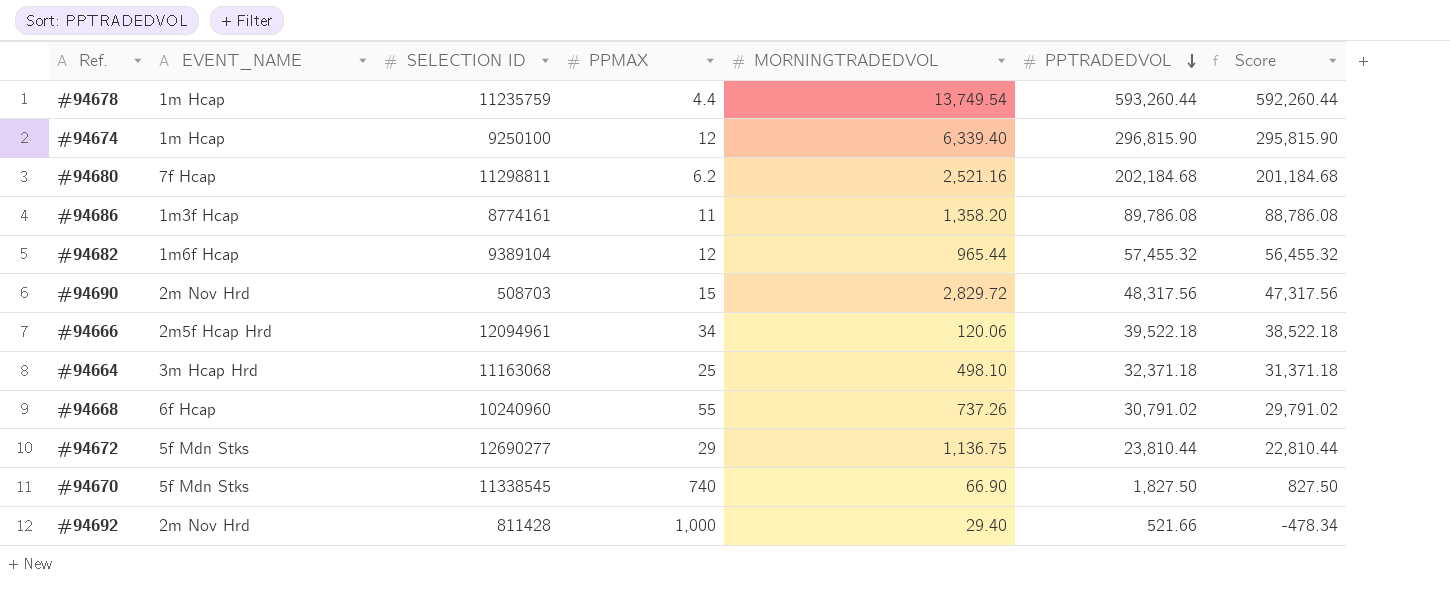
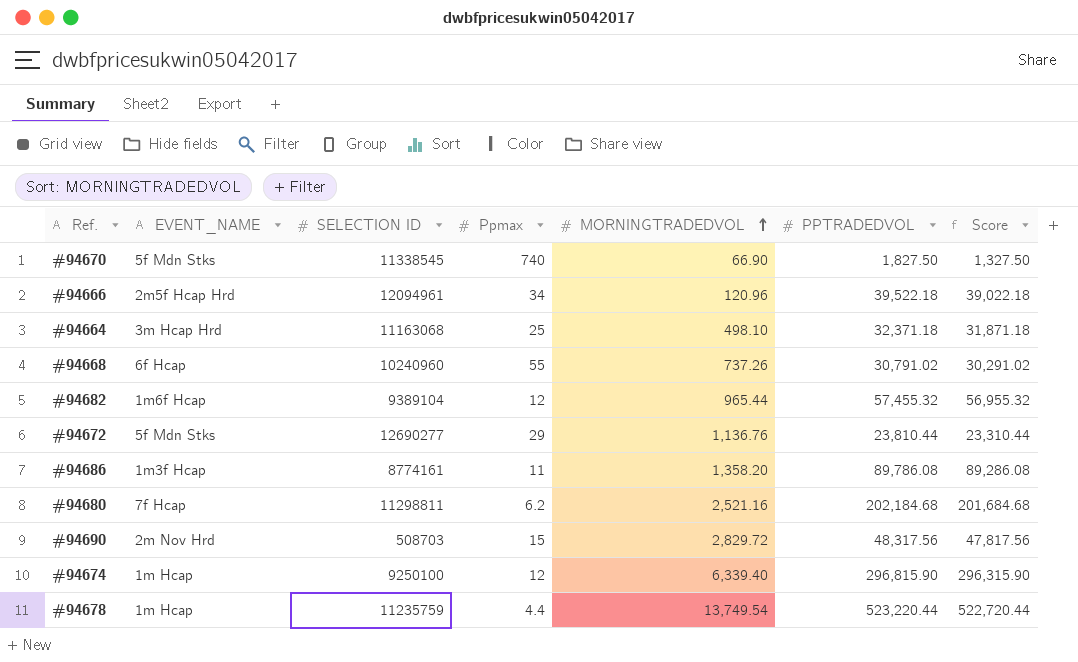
row order: PPTRADEDVOL descending -> MORNINGTRADEDVOL ascending
column name: PPMAX -> Ppmax
column Score | formula: [PPTRADEDVOL] - 1000 -> [PPTRADEDVOL] - 500
row #94692: 2m Nov Hrd | 811428 | 1,000 | 29.40 | 521.66 | -478.34 -> none
#94666 | MORNINGTRADEDVOL: 120.06 -> 120.96
#94672 | MORNINGTRADEDVOL: 1,136.75 -> 1,136.76
#94678 | PPTRADEDVOL: 593,260.44 -> 523,220.44

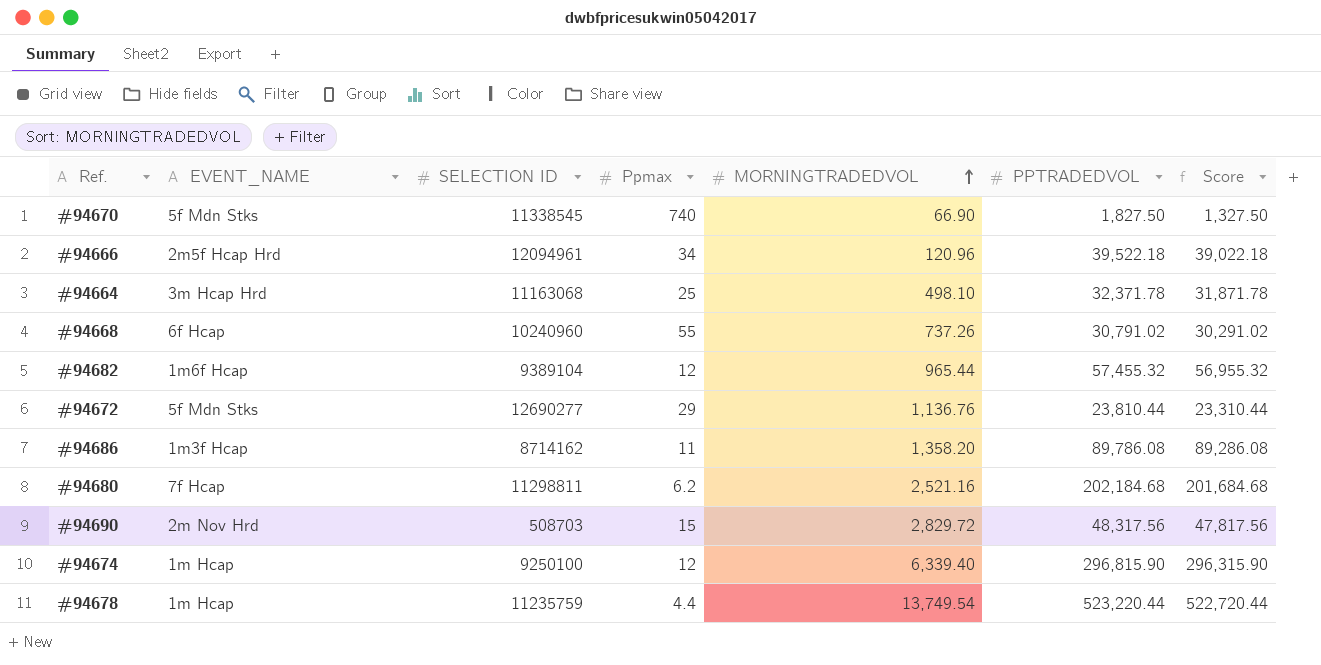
#94664 | PPTRADEDVOL: 32,371.18 -> 32,371.78
#94664 | Score: 31,871.18 -> 31,871.78
#94686 | SELECTION ID: 8774161 -> 8714162

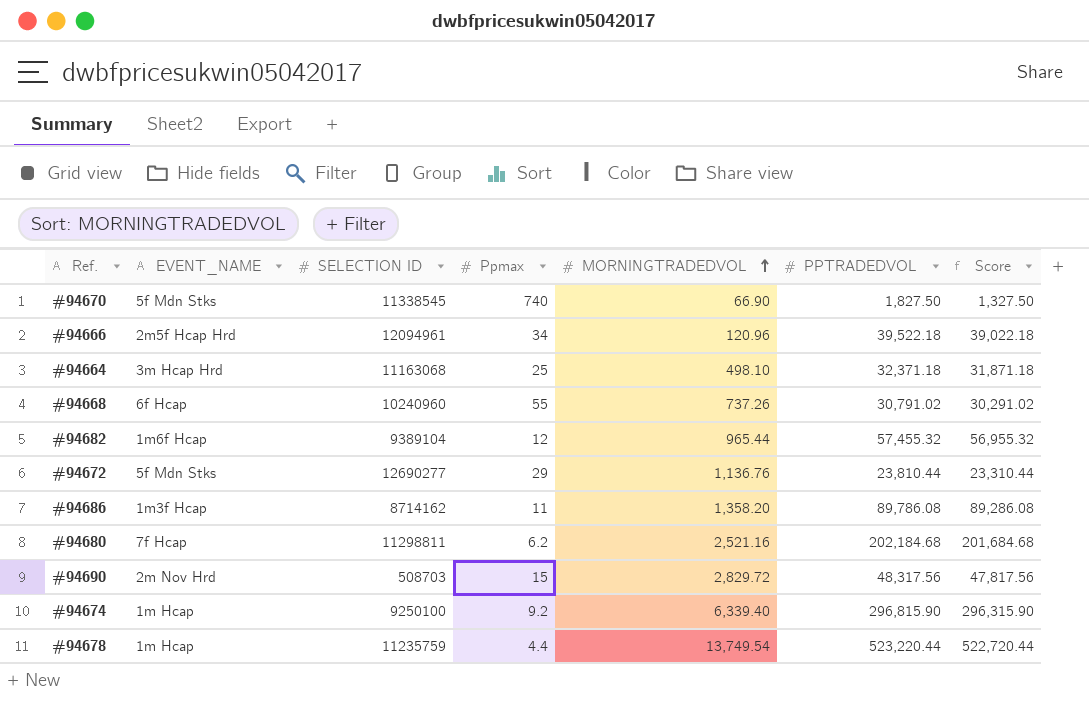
#94664 | PPTRADEDVOL: 32,371.78 -> 32,371.18
#94664 | Score: 31,871.78 -> 31,871.18
#94674 | Ppmax: 12 -> 9.2

